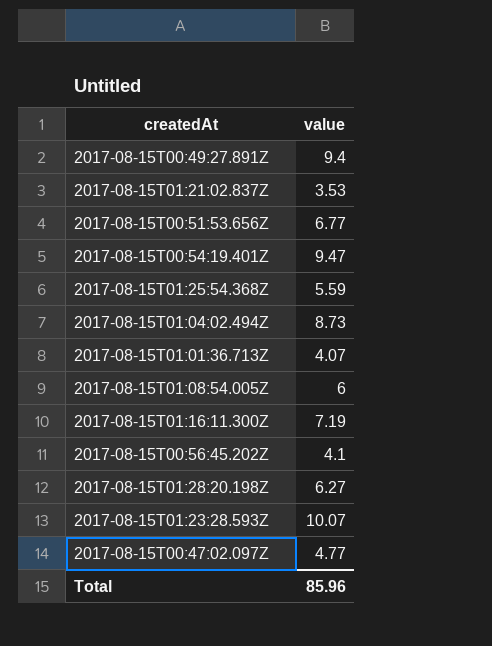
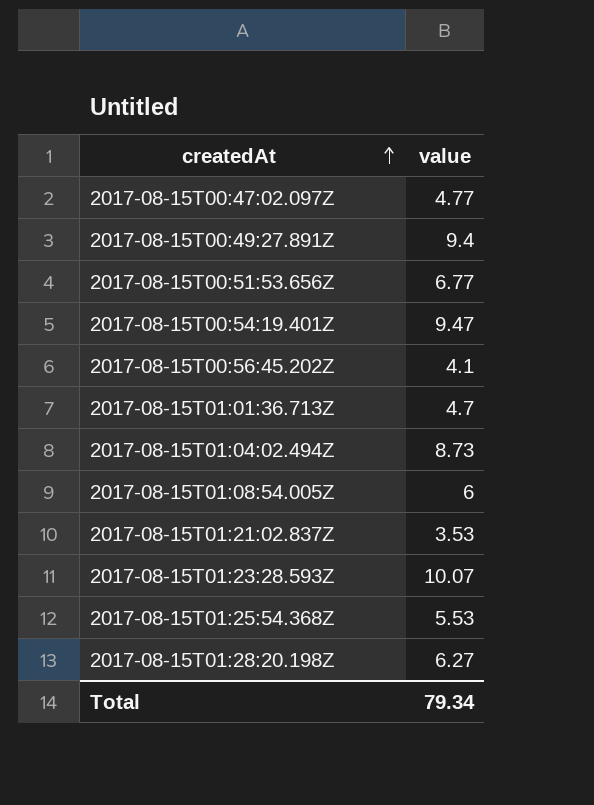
row order: none -> createdAt ascending
row 2017-08-15T01:16:11.300Z: 7.19 -> none
2017-08-15T01:01:36.713Z | value: 4.07 -> 4.7
2017-08-15T01:25:54.368Z | value: 5.59 -> 5.53
Total | value: 85.96 -> 79.34

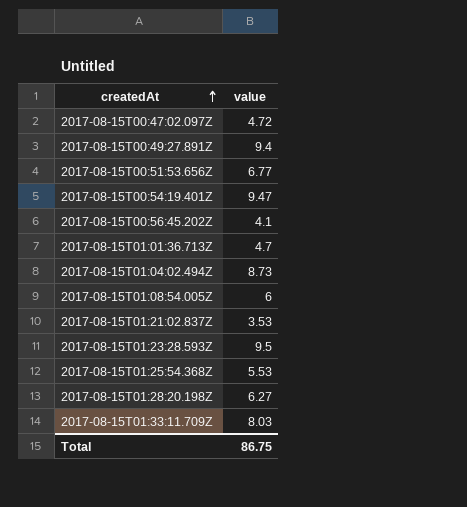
2017-08-15T00:47:02.097Z | value: 4.77 -> 4.72
2017-08-15T01:23:28.593Z | value: 10.07 -> 9.5
row 2017-08-15T01:33:11.709Z: none -> 8.03
Total | value: 79.34 -> 86.75

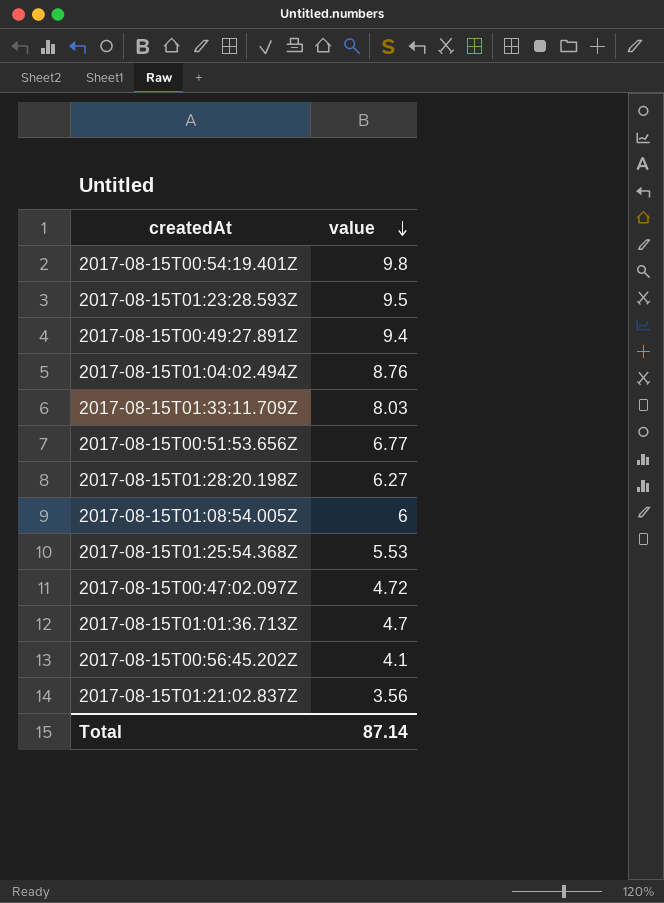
row order: createdAt ascending -> value descending
2017-08-15T00:54:19.401Z | value: 9.47 -> 9.8
2017-08-15T01:04:02.494Z | value: 8.73 -> 8.76
2017-08-15T01:21:02.837Z | value: 3.53 -> 3.56
Total | value: 86.75 -> 87.14

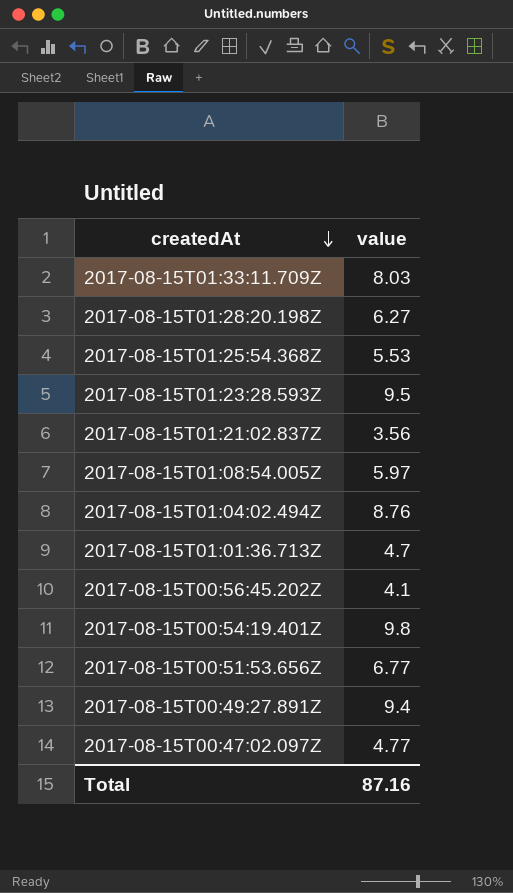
row order: value descending -> createdAt descending
2017-08-15T01:08:54.005Z | value: 6 -> 5.97
2017-08-15T00:47:02.097Z | value: 4.72 -> 4.77
Total | value: 87.14 -> 87.16

